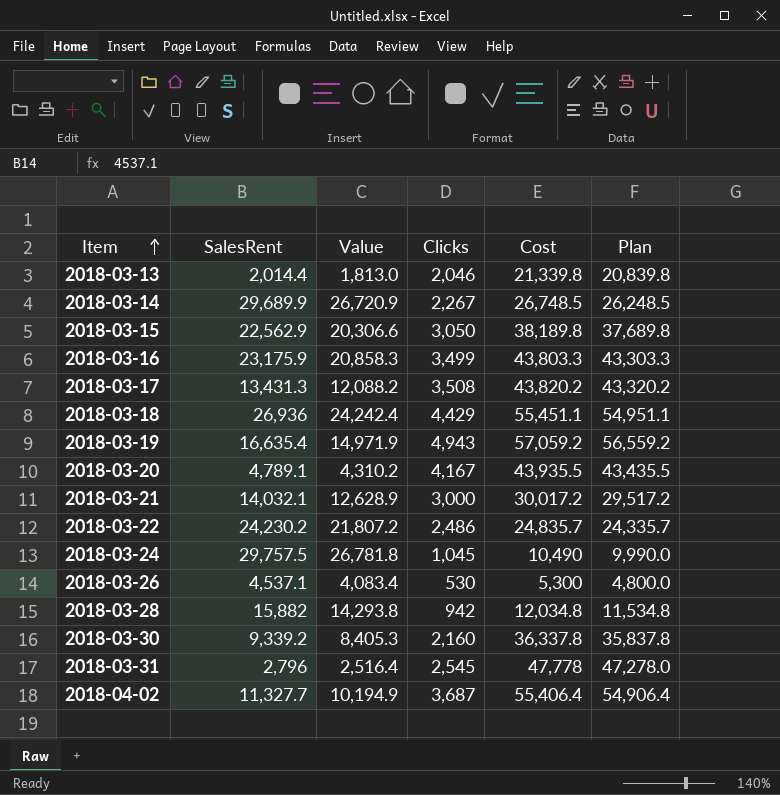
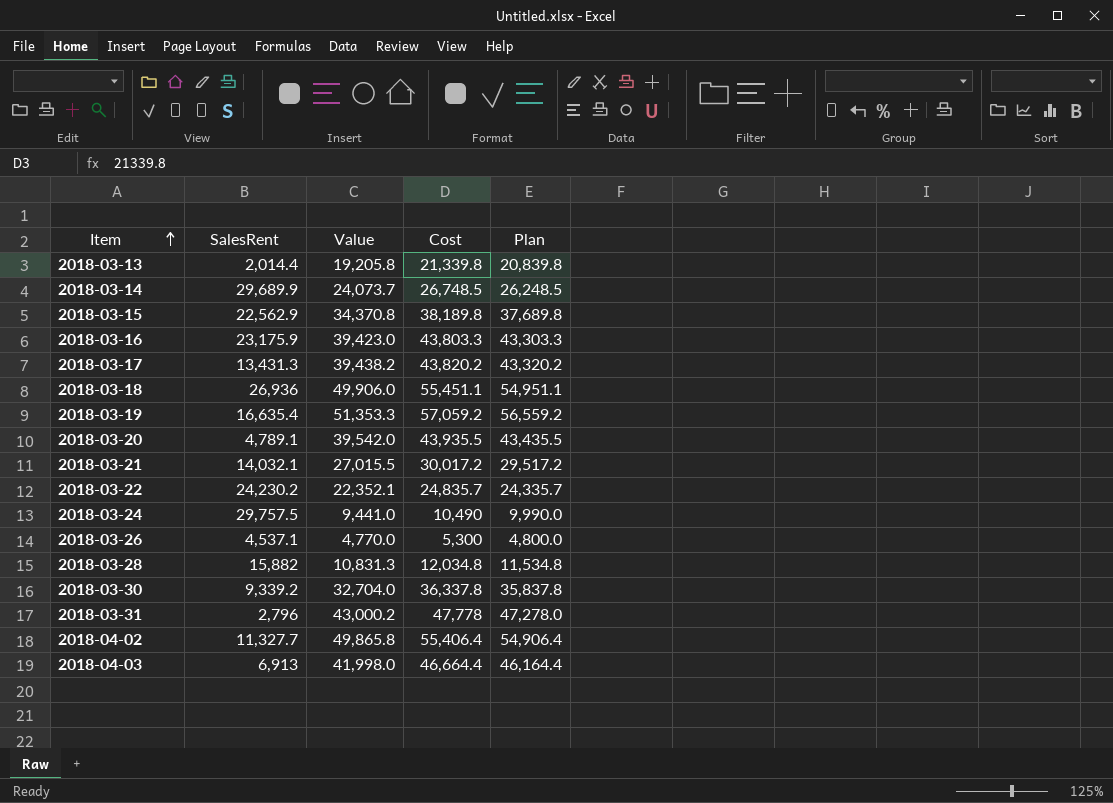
column Clicks | position: 4 -> none
column Value | formula: [SalesRent] * 0.9 -> [Cost] * 0.9
row 2018-04-03: none -> 6,913 | 41,998.0 | 46,664.4 | 46,164.4

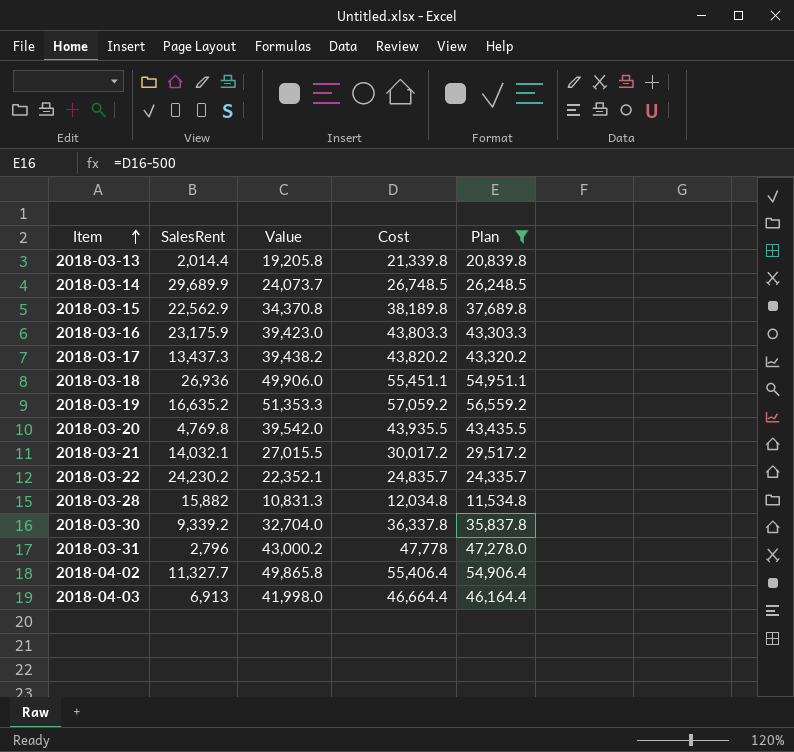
filter: none -> Plan >= 11,534.8
2018-03-17 | SalesRent: 13,431.3 -> 13,437.3
2018-03-19 | SalesRent: 16,635.4 -> 16,635.2
2018-03-20 | SalesRent: 4,789.1 -> 4,769.8

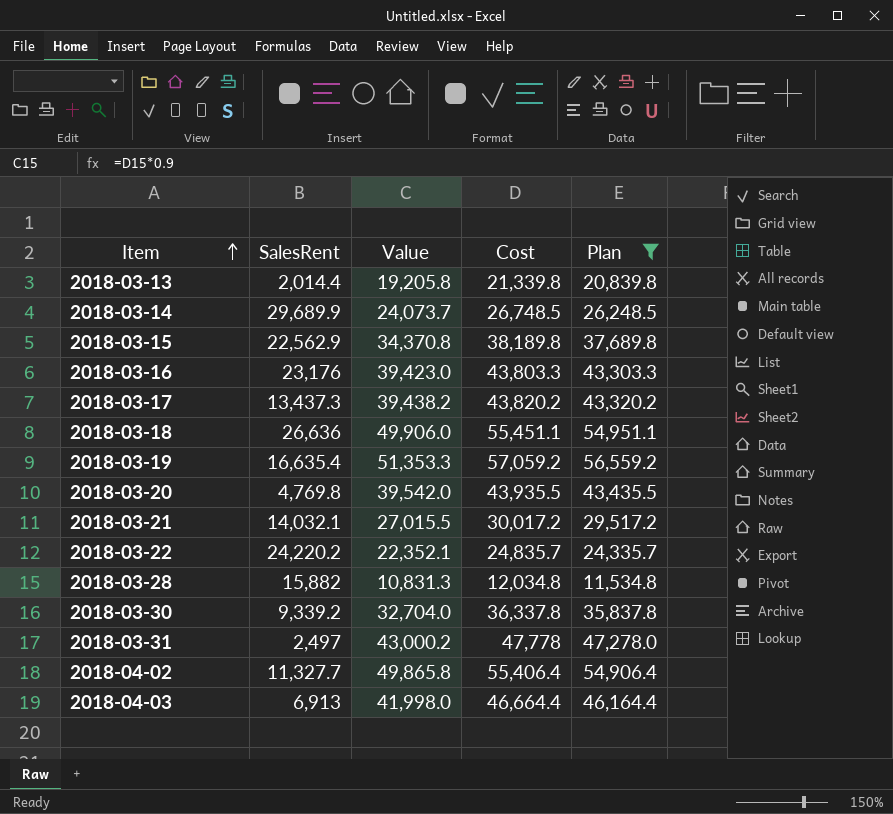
2018-03-16 | SalesRent: 23,175.9 -> 23,176
2018-03-18 | SalesRent: 26,936 -> 26,636
2018-03-19 | SalesRent: 16,635.2 -> 16,635.4
2018-03-22 | SalesRent: 24,230.2 -> 24,220.2
2018-03-31 | SalesRent: 2,796 -> 2,497

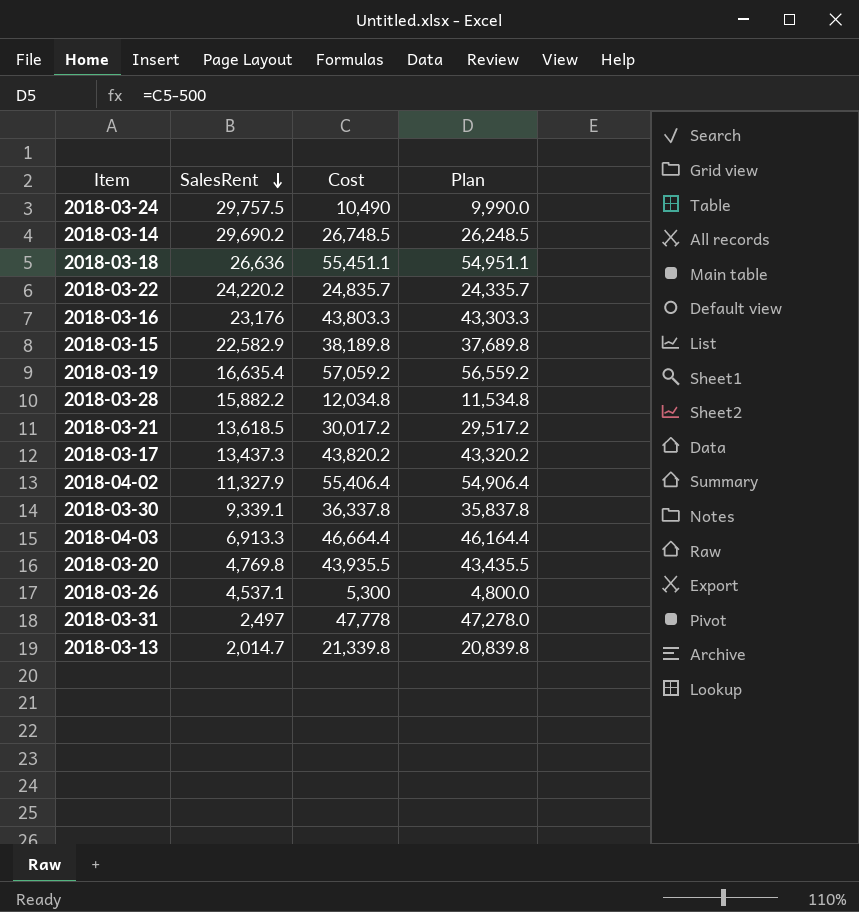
filter: Plan >= 11,534.8 -> none
row order: Item ascending -> SalesRent descending
column Value | formula: [Cost] * 0.9 -> none
2018-03-14 | SalesRent: 29,689.9 -> 29,690.2
2018-03-15 | SalesRent: 22,562.9 -> 22,582.9
2018-03-28 | SalesRent: 15,882 -> 15,882.2
2018-03-21 | SalesRent: 14,032.1 -> 13,618.5
2018-04-02 | SalesRent: 11,327.7 -> 11,327.9
2018-03-30 | SalesRent: 9,339.2 -> 9,339.1
2018-04-03 | SalesRent: 6,913 -> 6,913.3
2018-03-13 | SalesRent: 2,014.4 -> 2,014.7

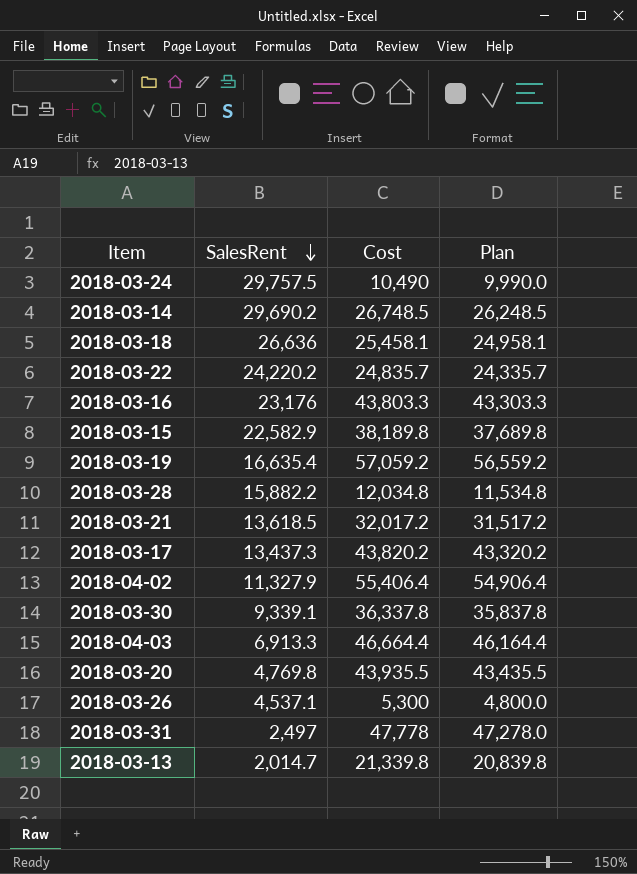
2018-03-18 | Cost: 55,451.1 -> 25,458.1
2018-03-18 | Plan: 54,951.1 -> 24,958.1
2018-03-21 | Cost: 30,017.2 -> 32,017.2
2018-03-21 | Plan: 29,517.2 -> 31,517.2

